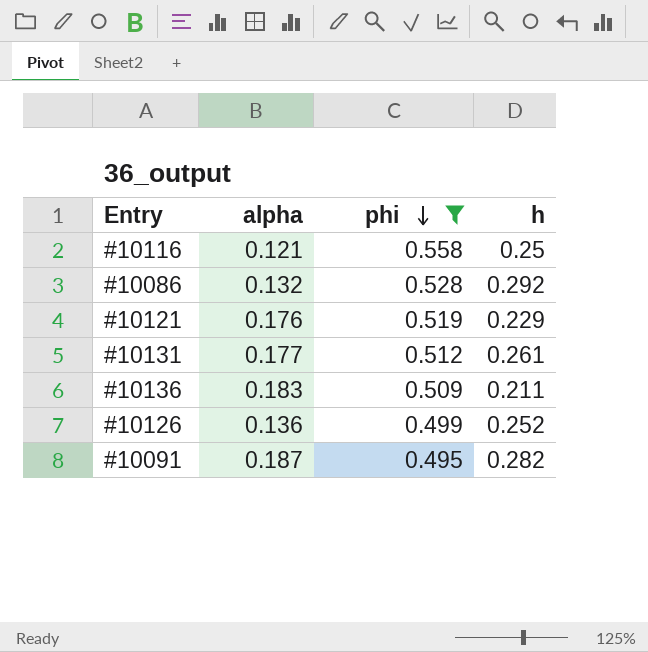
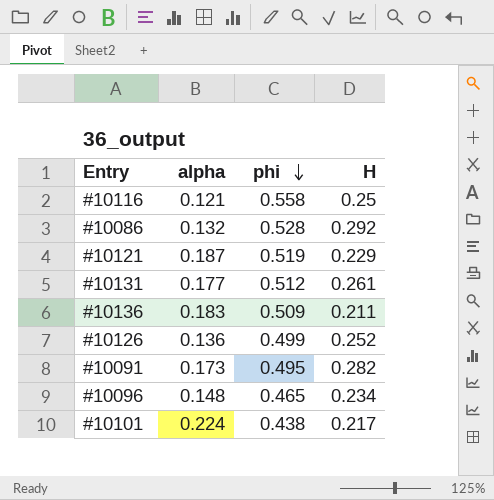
filter: phi >= 0.495 -> none
column name: h -> H
#10121 | alpha: 0.176 -> 0.187
#10091 | alpha: 0.187 -> 0.173

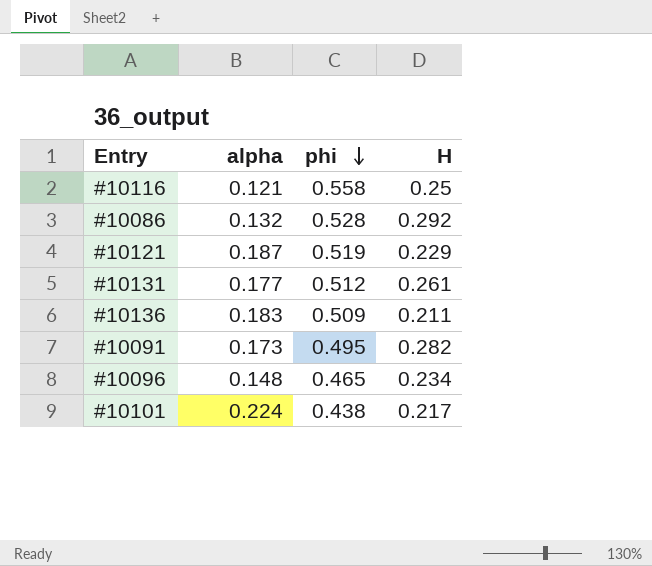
row #10126: 0.136 | 0.499 | 0.252 -> none

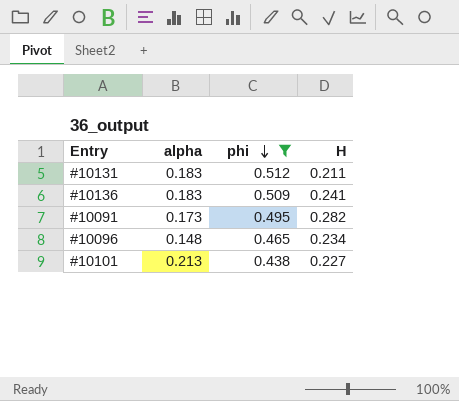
filter: none -> phi <= 0.512
#10131 | alpha: 0.177 -> 0.183
#10131 | H: 0.261 -> 0.211
#10136 | H: 0.211 -> 0.241
#10101 | alpha: 0.224 -> 0.213
#10101 | H: 0.217 -> 0.227

